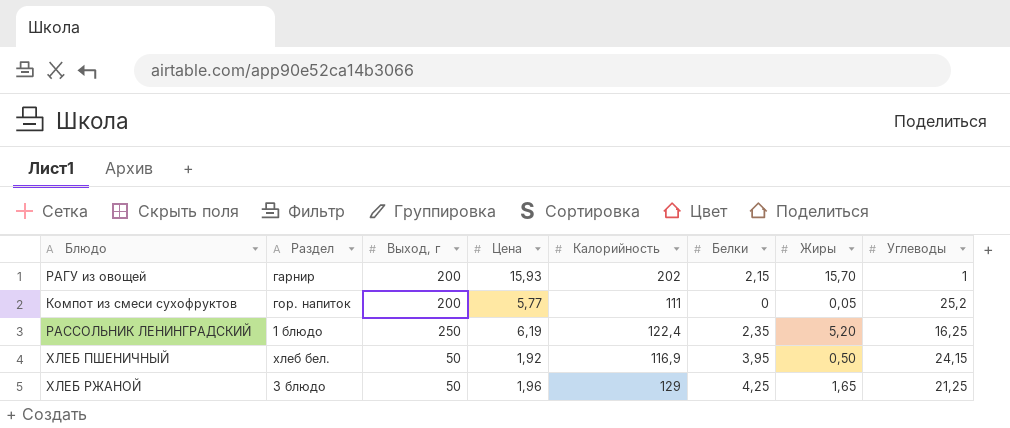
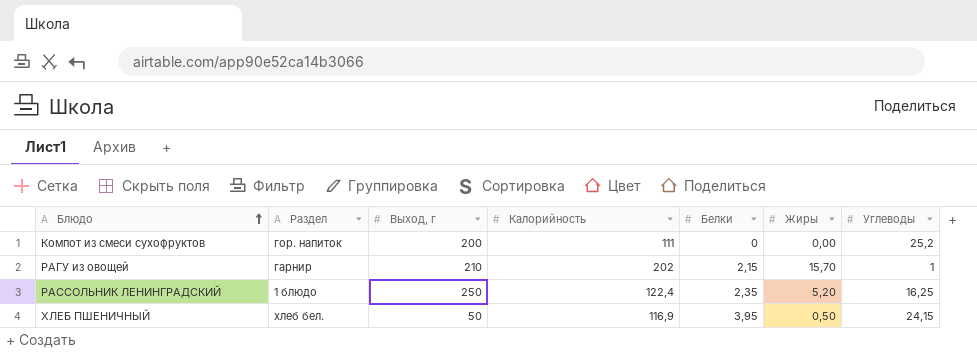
row order: none -> Блюдо ascending
column Цена | position: 4 -> none
row ХЛЕБ РЖАНОЙ: 3 блюдо | 50 | 1,96 | 129 | 4,25 | 1,65 | 21,25 -> none
Компот из смеси сухофруктов | Жиры: 0,05 -> 0,00
РАГУ из овощей | Выход, г: 200 -> 210

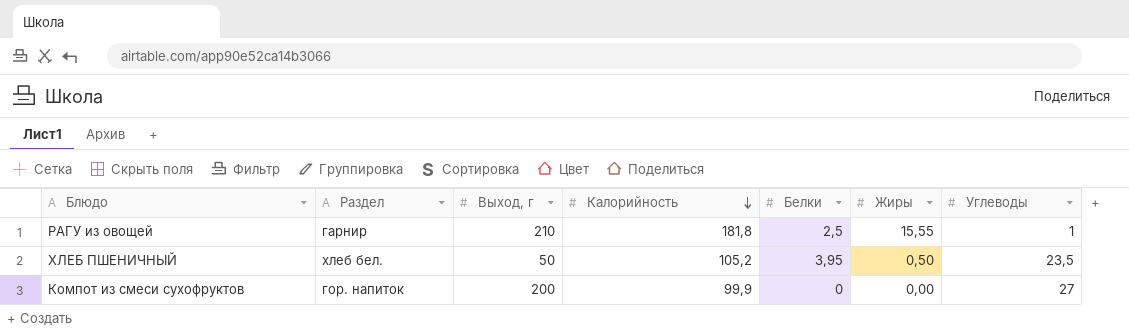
row order: Блюдо ascending -> Калорийность descending
row РАССОЛЬНИК ЛЕНИНГРАДСКИЙ: 1 блюдо | 250 | 122,4 | 2,35 | 5,20 | 16,25 -> none
РАГУ из овощей | Калорийность: 202 -> 181,8
РАГУ из овощей | Белки: 2,15 -> 2,5
РАГУ из овощей | Жиры: 15,70 -> 15,55
ХЛЕБ ПШЕНИЧНЫЙ | Калорийность: 116,9 -> 105,2
ХЛЕБ ПШЕНИЧНЫЙ | Углеводы: 24,15 -> 23,5
Компот из смеси сухофруктов | Калорийность: 111 -> 99,9
Компот из смеси сухофруктов | Углеводы: 25,2 -> 27

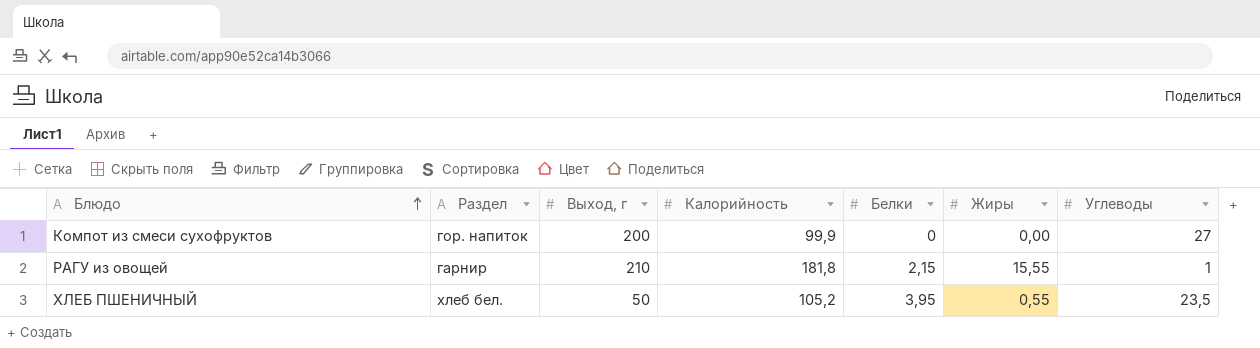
row order: Калорийность descending -> Блюдо ascending
РАГУ из овощей | Белки: 2,5 -> 2,15
ХЛЕБ ПШЕНИЧНЫЙ | Жиры: 0,50 -> 0,55

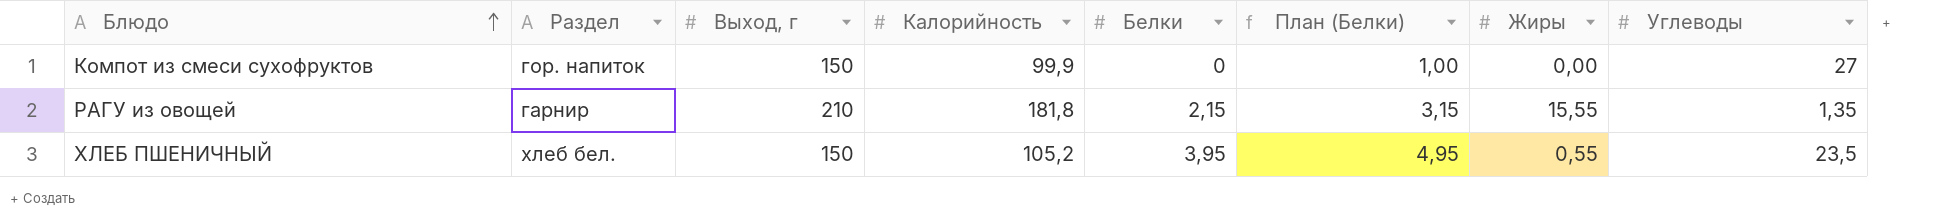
column План (Белки) | formula: none -> [Белки] + 1
Компот из смеси сухофруктов | Выход, г: 200 -> 150
РАГУ из овощей | Углеводы: 1 -> 1,35
ХЛЕБ ПШЕНИЧНЫЙ | Выход, г: 50 -> 150

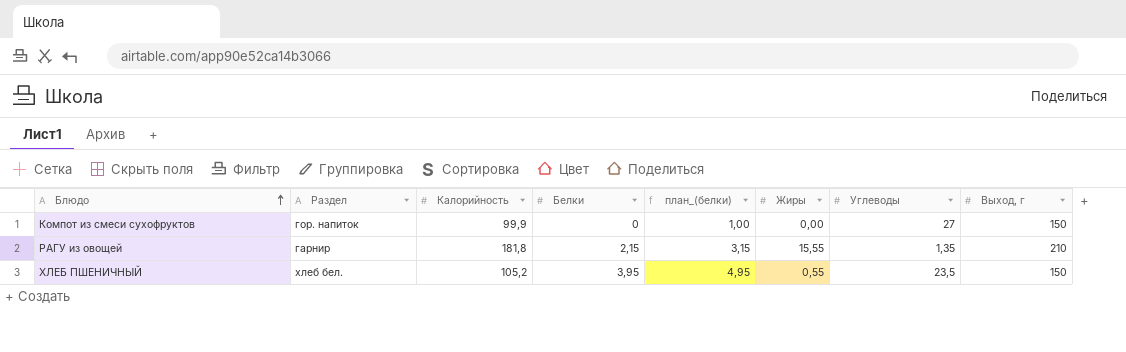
column name: План (Белки) -> план_(белки)
column Выход, г | position: 3 -> 8

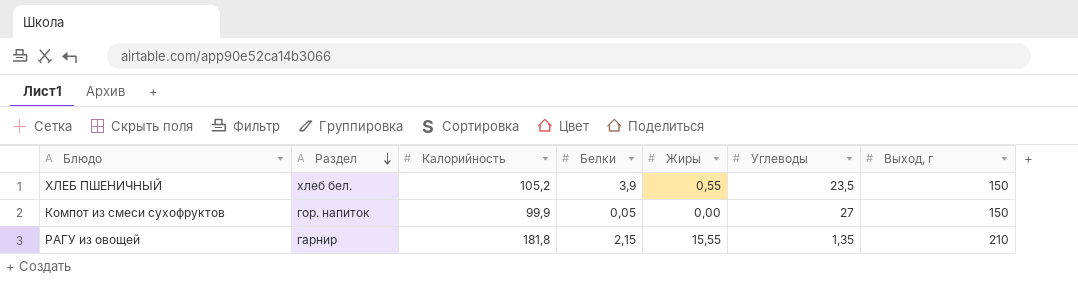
row order: Блюдо ascending -> Раздел descending
column план_(белки) | formula: [Белки] + 1 -> none
ХЛЕБ ПШЕНИЧНЫЙ | Белки: 3,95 -> 3,9
Компот из смеси сухофруктов | Белки: 0 -> 0,05

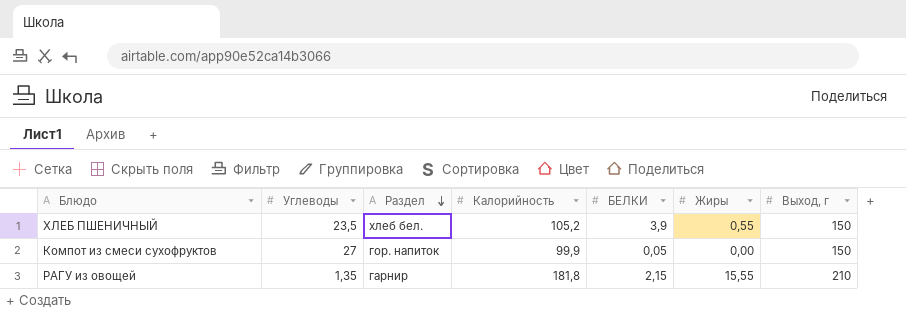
column Углеводы | position: 6 -> 2
column name: Белки -> БЕЛКИ

